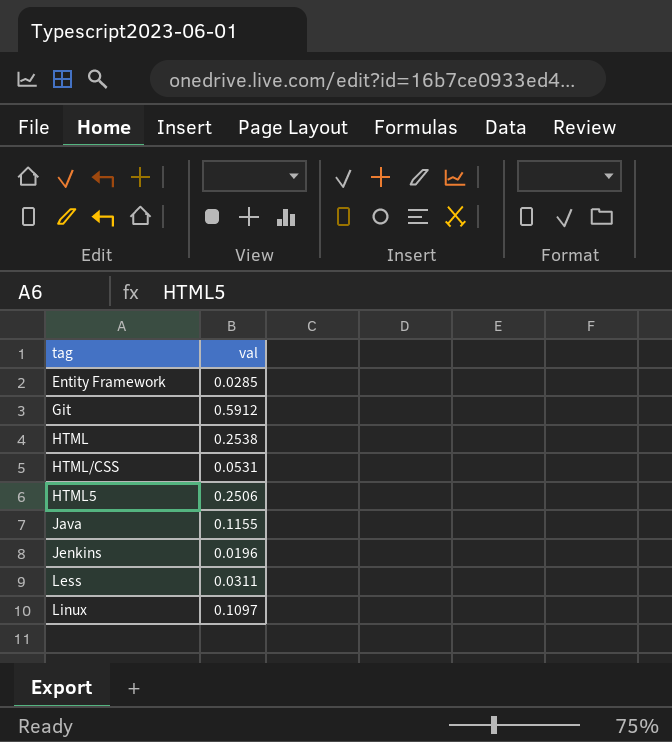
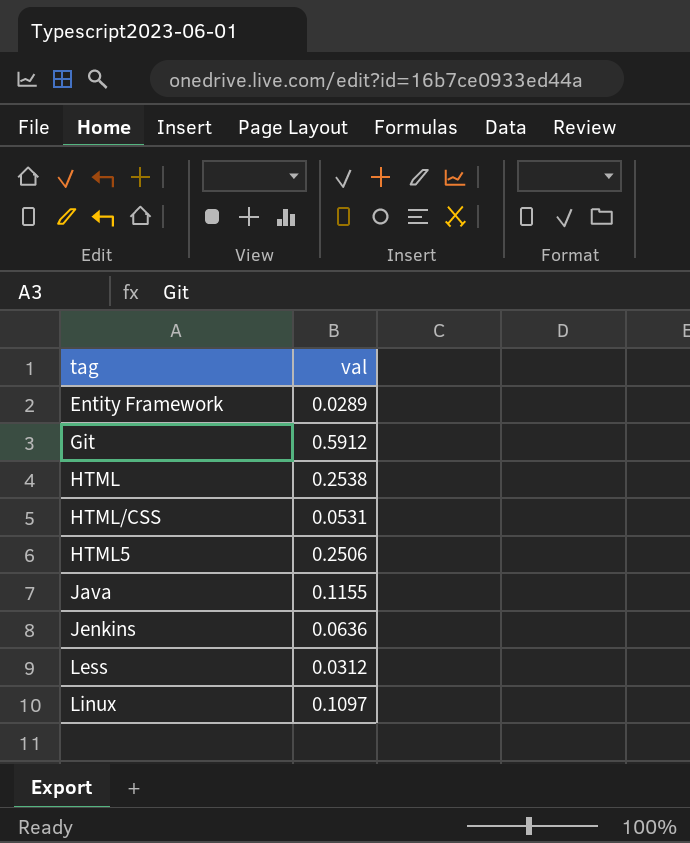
Entity Framework | val: 0.0285 -> 0.0289
Jenkins | val: 0.0196 -> 0.0636
Less | val: 0.0311 -> 0.0312

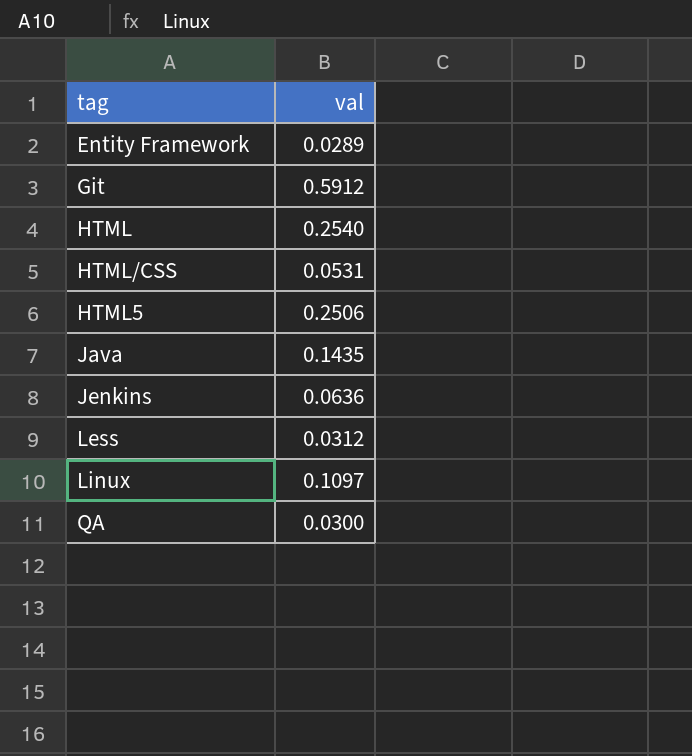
HTML | val: 0.2538 -> 0.2540
Java | val: 0.1155 -> 0.1435
row QA: none -> 0.0300

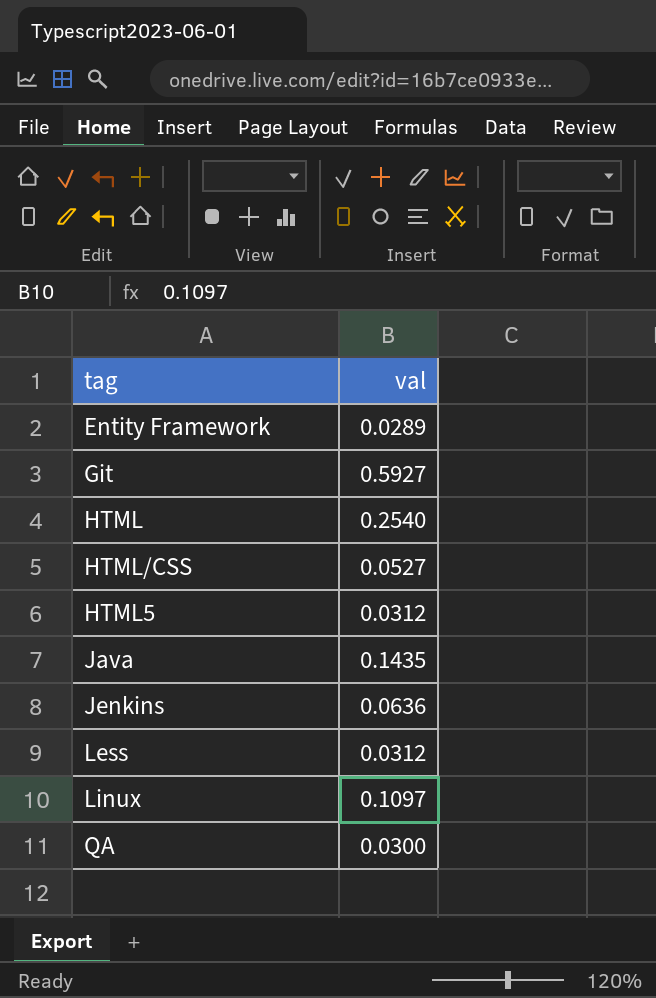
Git | val: 0.5912 -> 0.5927
HTML/CSS | val: 0.0531 -> 0.0527
HTML5 | val: 0.2506 -> 0.0312

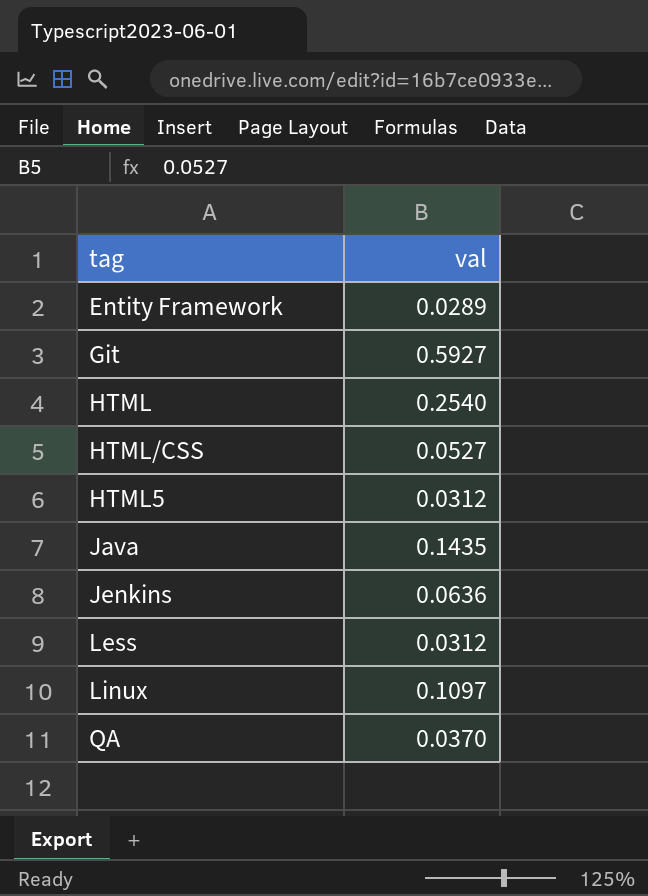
QA | val: 0.0300 -> 0.0370

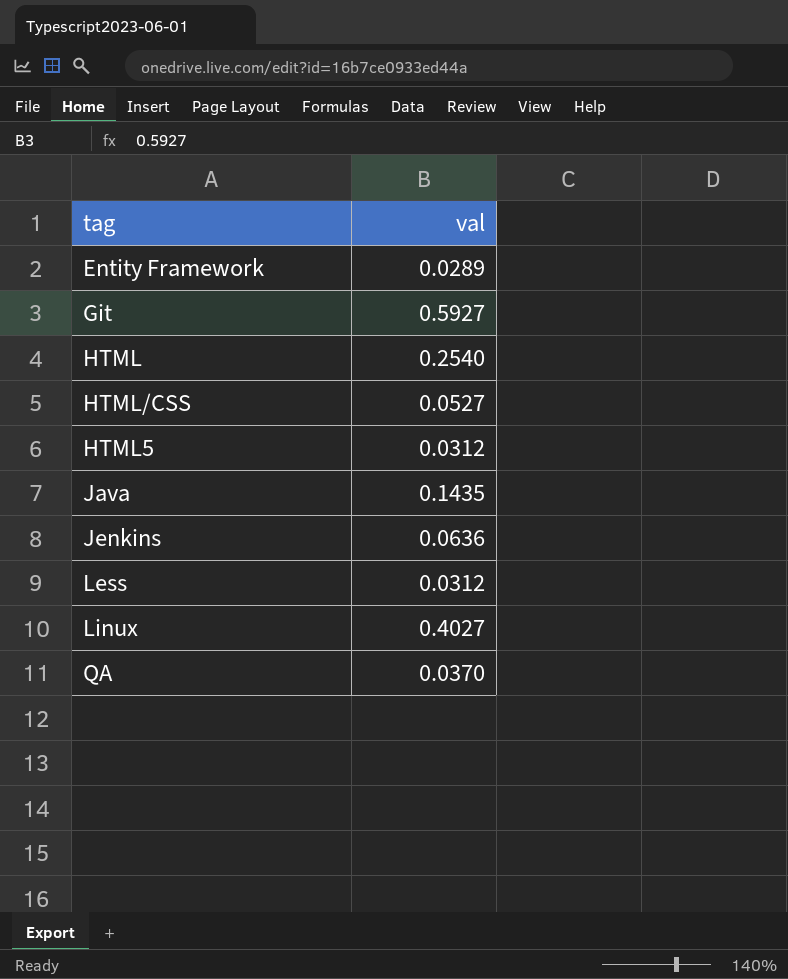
Linux | val: 0.1097 -> 0.4027

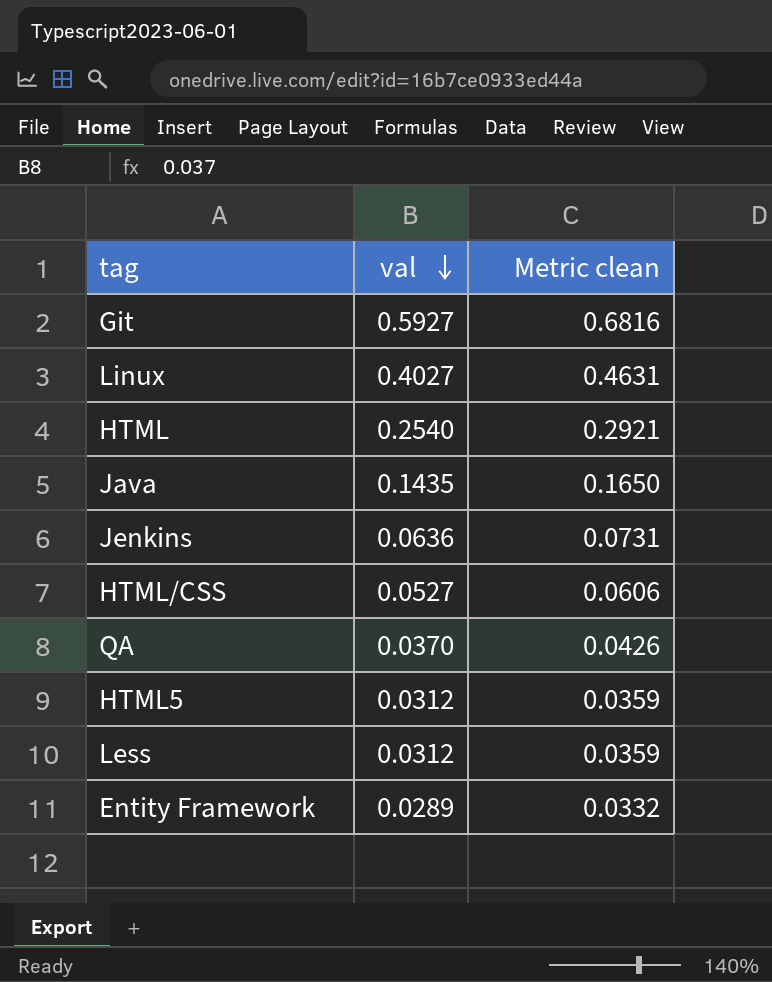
row order: none -> val descending
column Metric clean | formula: none -> [val] * 1.15

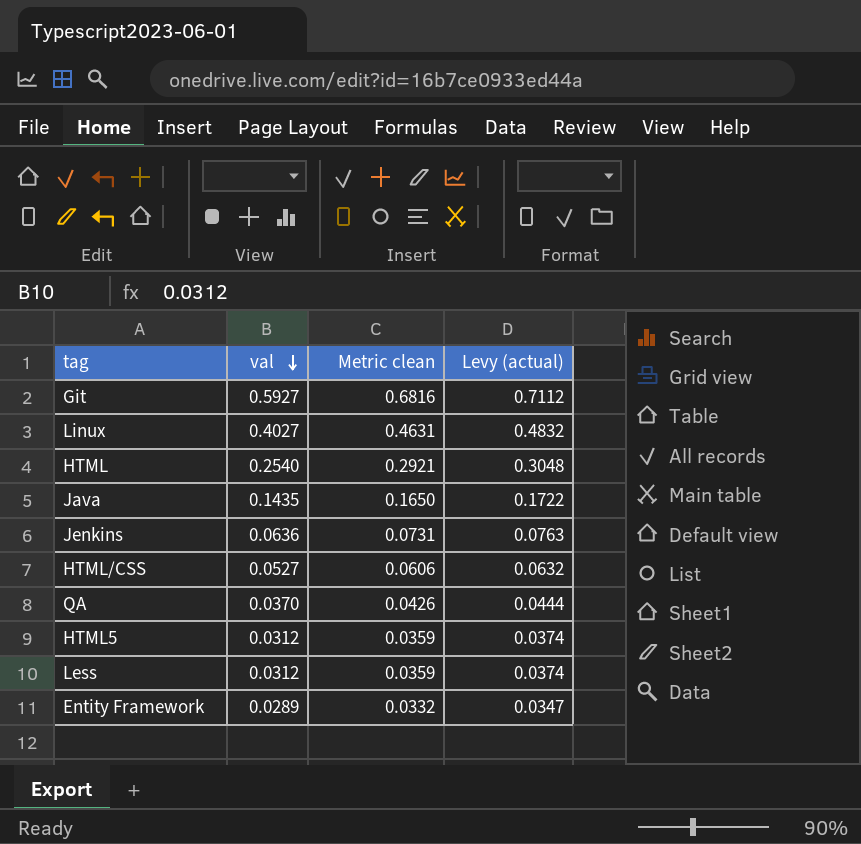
column Levy (actual) | formula: none -> [val] * 1.2

